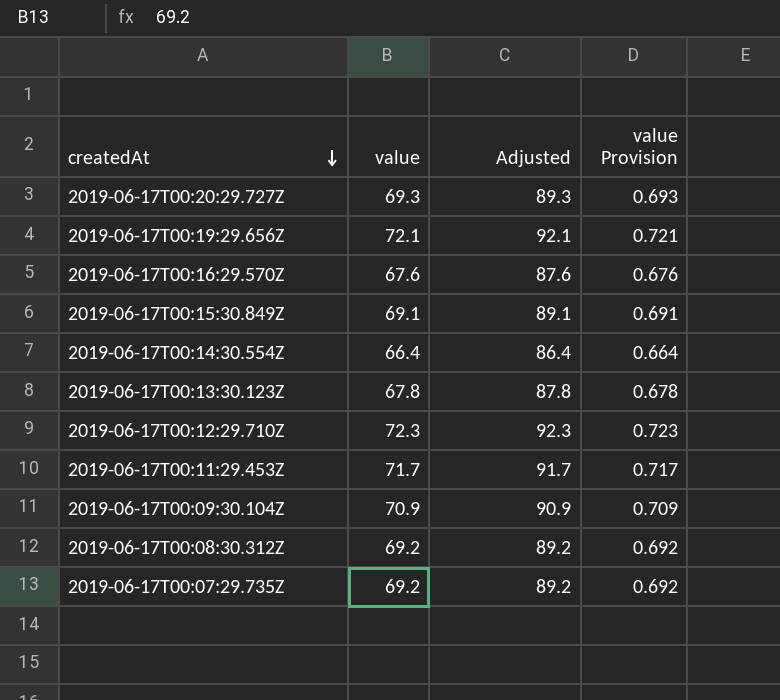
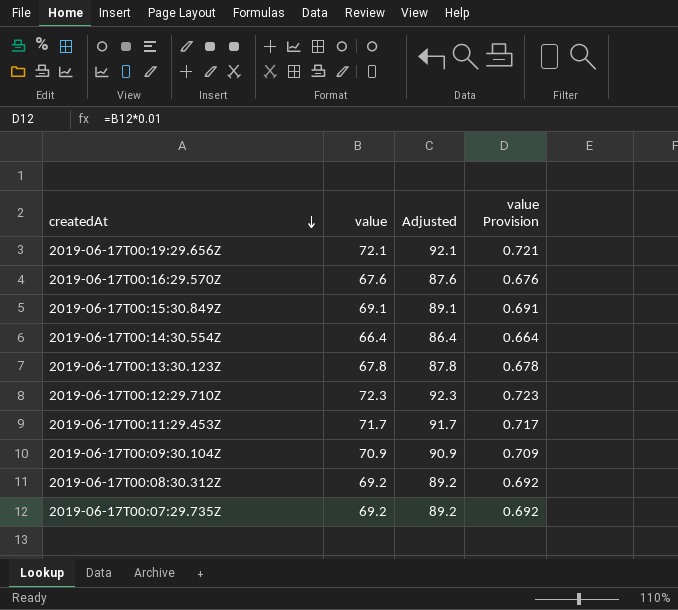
row 2019-06-17T00:20:29.727Z: 69.3 | 89.3 | 0.693 -> none

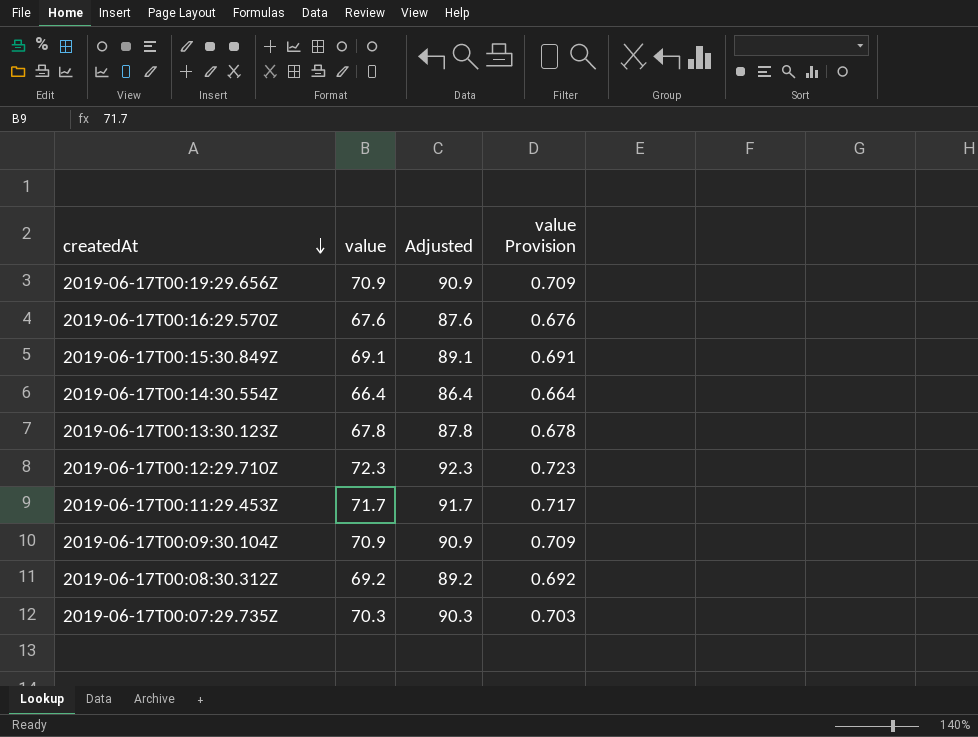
2019-06-17T00:19:29.656Z | value: 72.1 -> 70.9
2019-06-17T00:19:29.656Z | Adjusted: 92.1 -> 90.9
2019-06-17T00:19:29.656Z | value Provision: 0.721 -> 0.709
2019-06-17T00:07:29.735Z | value: 69.2 -> 70.3
2019-06-17T00:07:29.735Z | Adjusted: 89.2 -> 90.3
2019-06-17T00:07:29.735Z | value Provision: 0.692 -> 0.703

